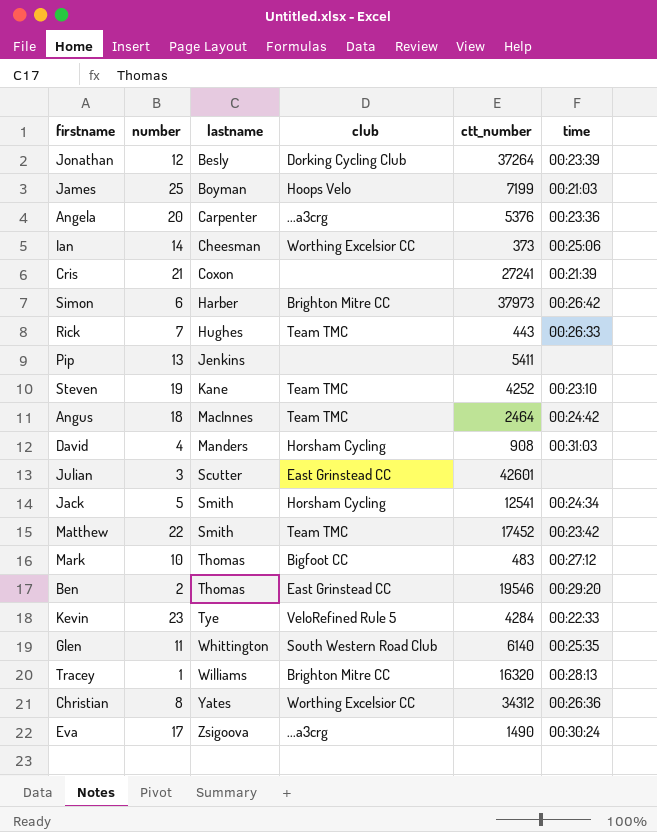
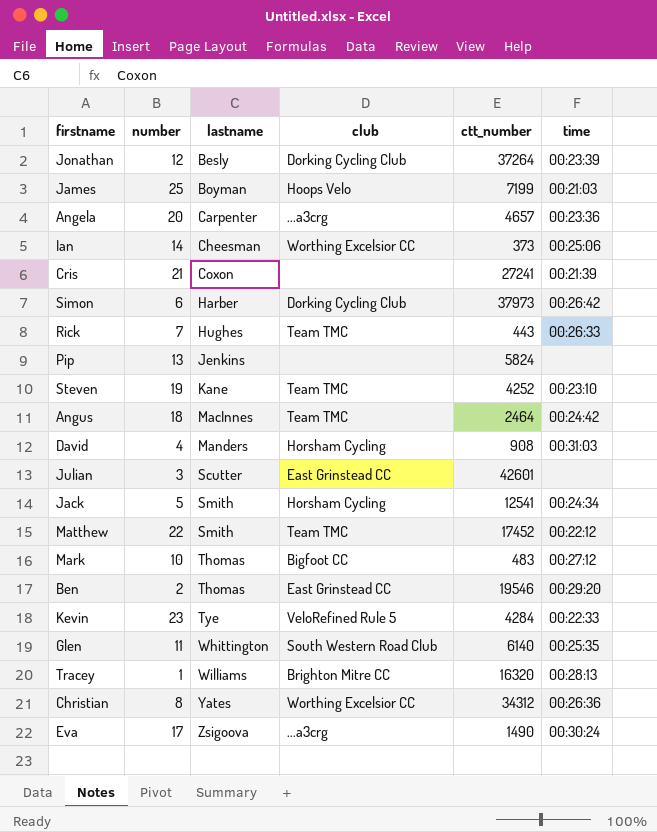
Angela | ctt_number: 5376 -> 4657
Simon | club: Brighton Mitre CC -> Dorking Cycling Club
Pip | ctt_number: 5411 -> 5824
Matthew | time: 00:23:42 -> 00:22:12

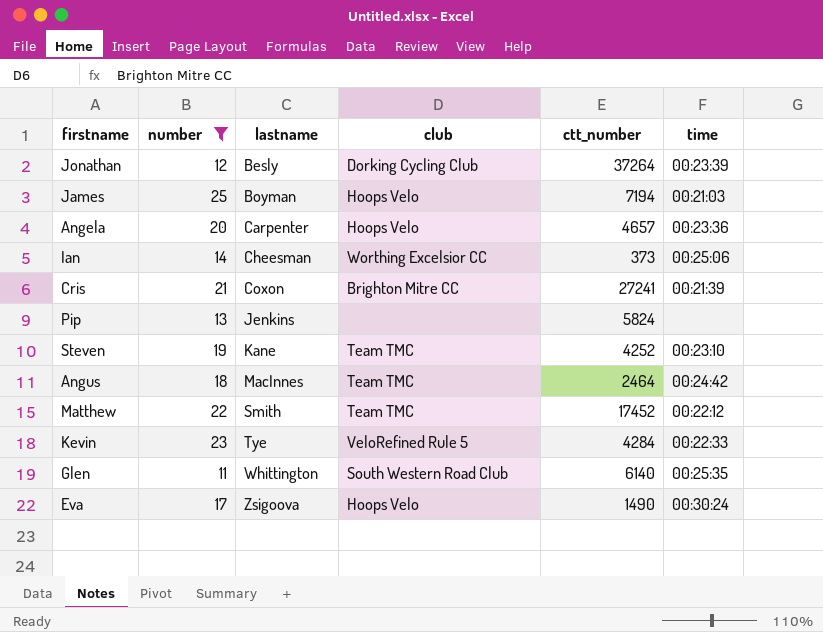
filter: none -> number >= 11
James | ctt_number: 7199 -> 7194
Angela | club: ...a3crg -> Hoops Velo
Cris | club: none -> Brighton Mitre CC
Eva | club: ...a3crg -> Hoops Velo

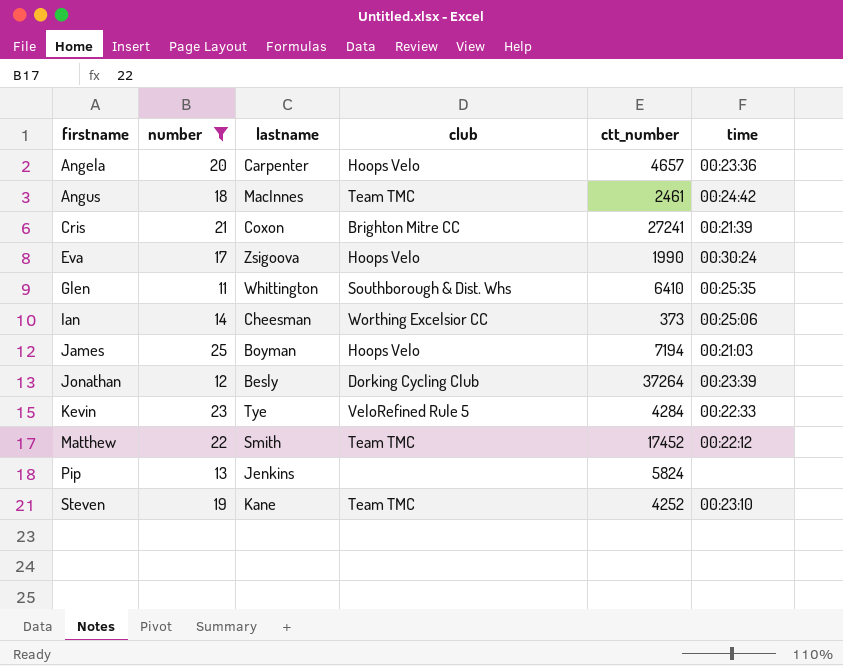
row order: lastname ascending -> firstname ascending
Angus | ctt_number: 2464 -> 2461
Eva | ctt_number: 1490 -> 1990
Glen | club: South Western Road Club -> Southborough & Dist. Whs
Glen | ctt_number: 6140 -> 6410

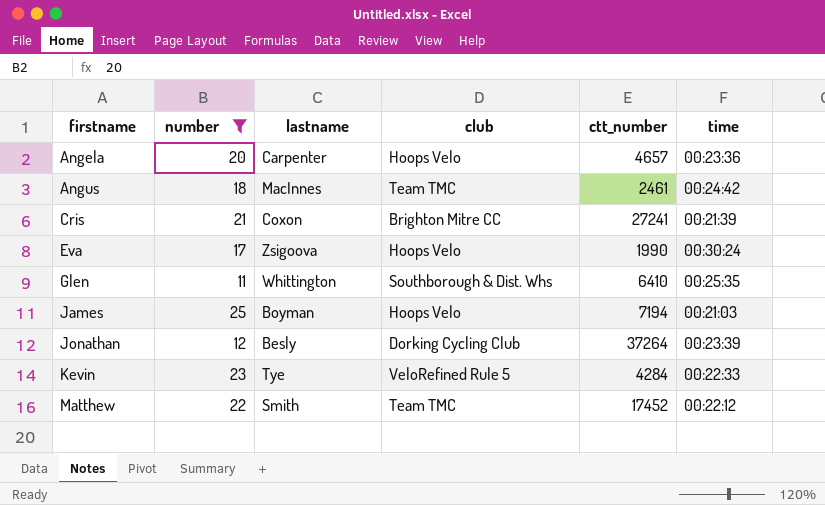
row Ian: 14 | Cheesman | Worthing Excelsior CC | 373 | 00:25:06 -> none
row Pip: 13 | Jenkins | none | 5824 | none -> none
row Steven: 19 | Kane | Team TMC | 4252 | 00:23:10 -> none

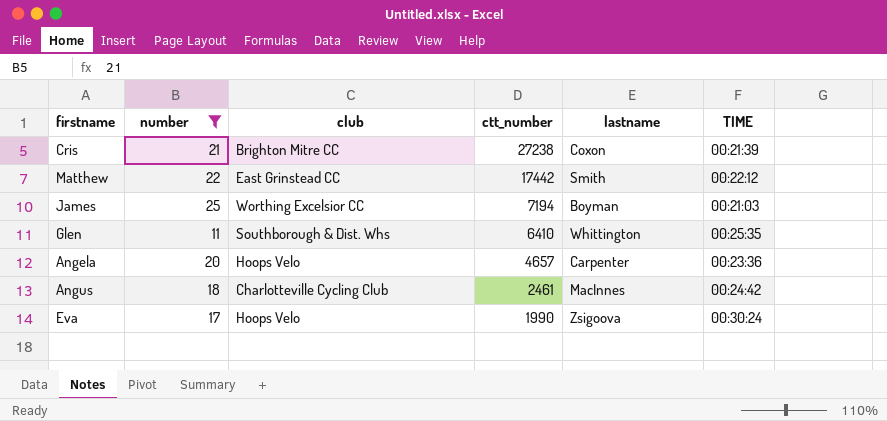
row order: firstname ascending -> ctt_number descending
column lastname | position: 3 -> 5
column name: time -> TIME
row Jonathan: 12 | Besly | Dorking Cycling Club | 37264 | 00:23:39 -> none
row Kevin: 23 | Tye | VeloRefined Rule 5 | 4284 | 00:22:33 -> none
Cris | ctt_number: 27241 -> 27238
Matthew | club: Team TMC -> East Grinstead CC
Matthew | ctt_number: 17452 -> 17442
James | club: Hoops Velo -> Worthing Excelsior CC
Angus | club: Team TMC -> Charlotteville Cycling Club

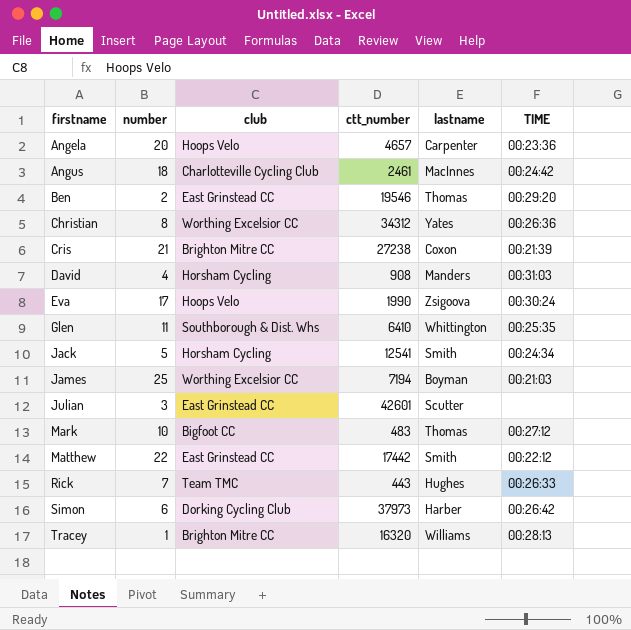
filter: number >= 11 -> none
row order: ctt_number descending -> firstname ascending

